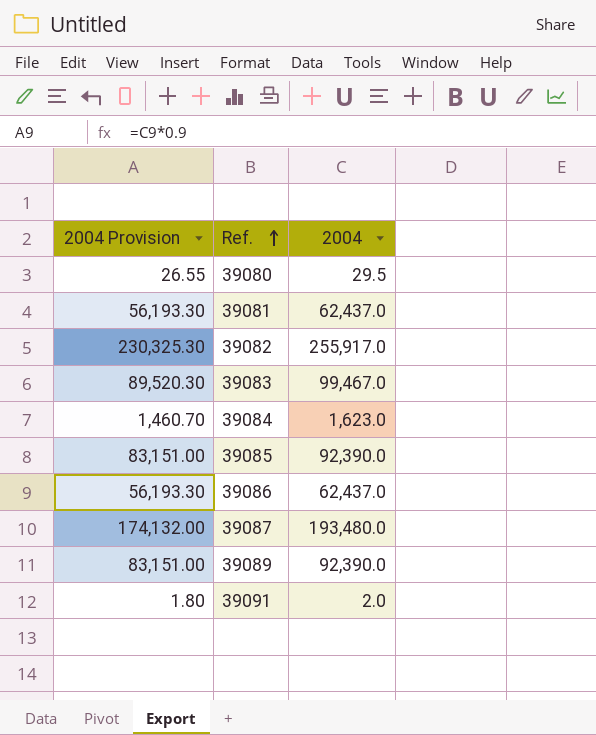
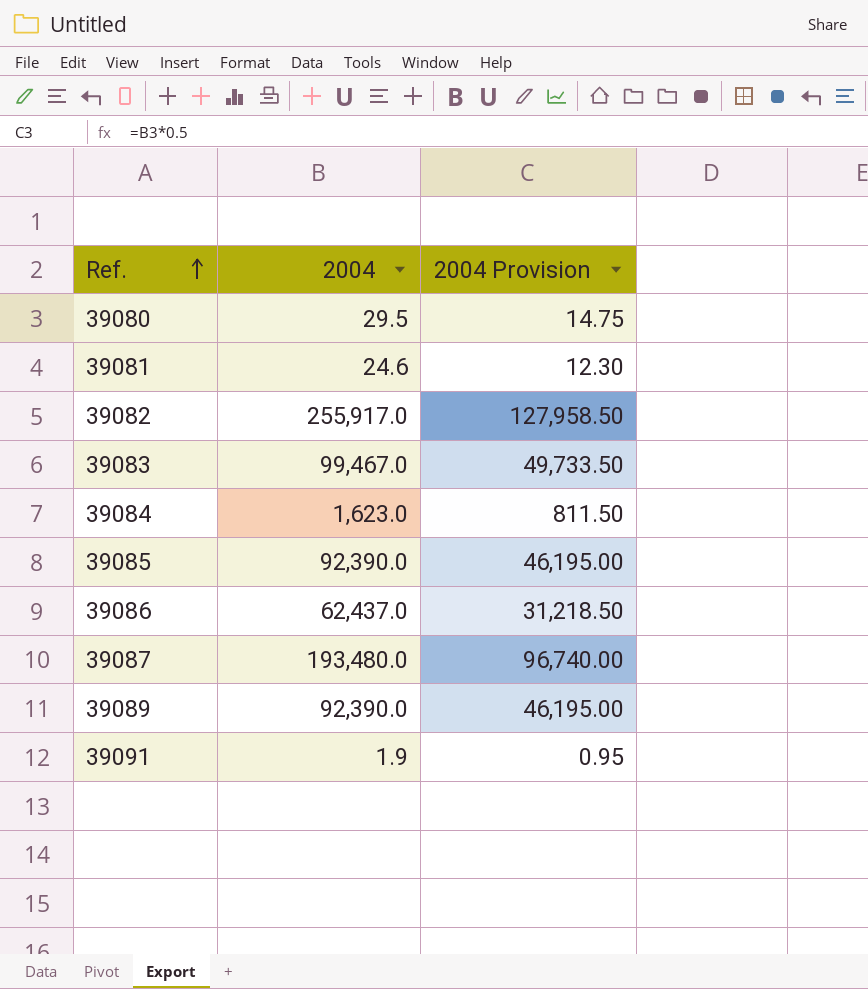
column 2004 Provision | formula: [2004] * 0.9 -> [2004] * 0.5
column 2004 Provision | position: 1 -> 3
39081 | 2004: 62,437.0 -> 24.6
39091 | 2004: 2.0 -> 1.9

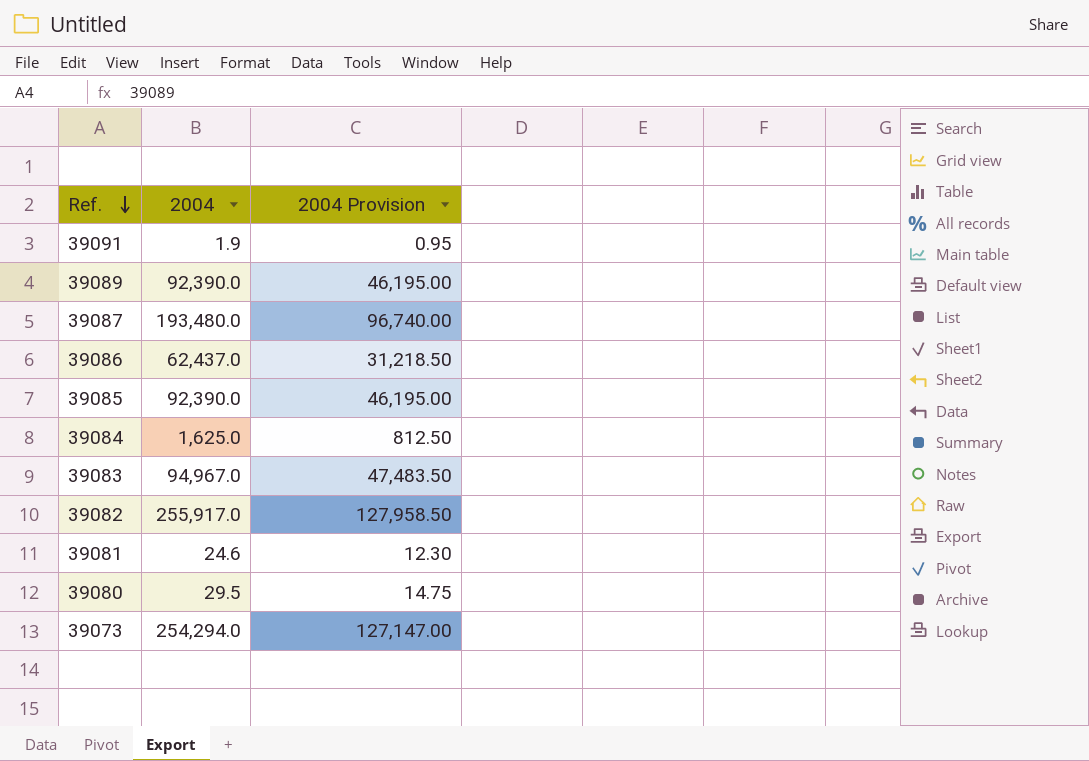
row order: Ref. ascending -> Ref. descending
39084 | 2004: 1,623.0 -> 1,625.0
39084 | 2004 Provision: 811.50 -> 812.50
39083 | 2004: 99,467.0 -> 94,967.0
39083 | 2004 Provision: 49,733.50 -> 47,483.50
row 39073: none -> 254,294.0 | 127,147.00

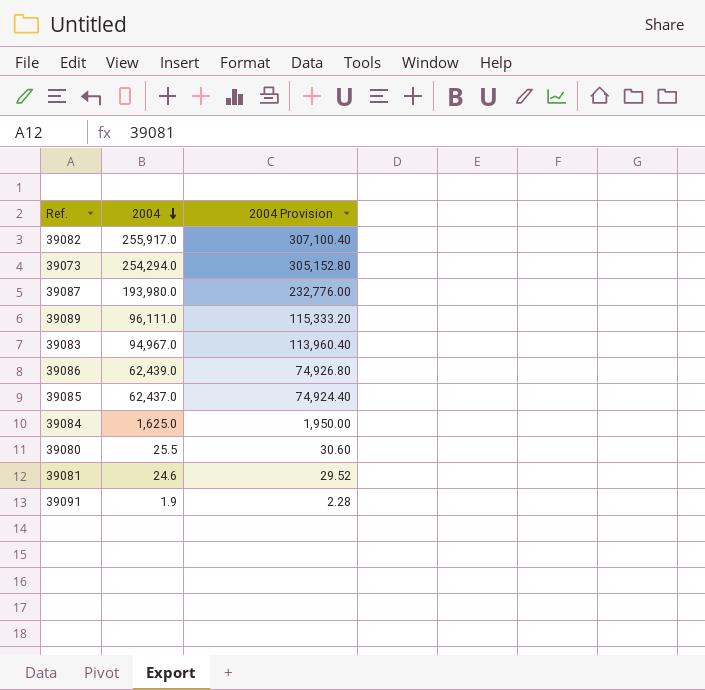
row order: Ref. descending -> 2004 descending
column 2004 Provision | formula: [2004] * 0.5 -> [2004] * 1.2
39087 | 2004: 193,480.0 -> 193,980.0
39089 | 2004: 92,390.0 -> 96,111.0
39086 | 2004: 62,437.0 -> 62,439.0
39085 | 2004: 92,390.0 -> 62,437.0
39080 | 2004: 29.5 -> 25.5

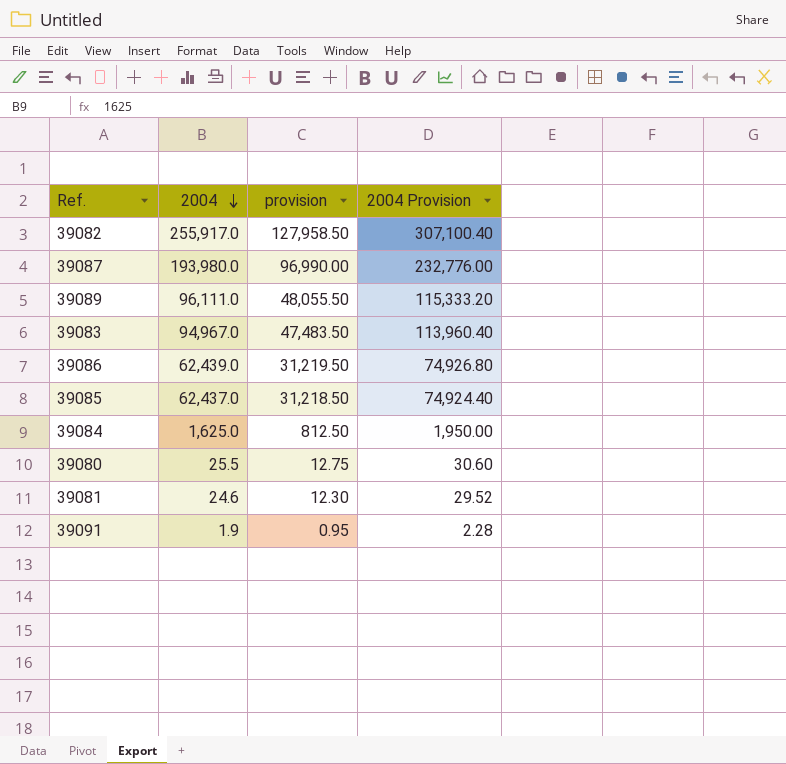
column provision | formula: none -> [2004] * 0.5
row 39073: 254,294.0 | 305,152.80 -> none

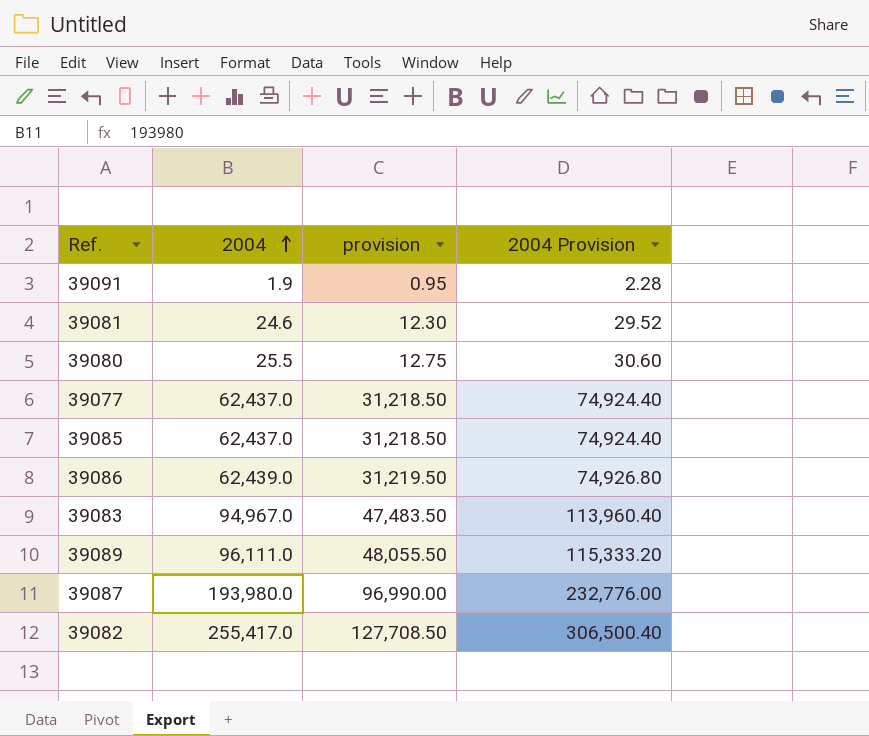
row order: 2004 descending -> 2004 ascending
row 39084: 1,625.0 | 812.50 | 1,950.00 -> none
row 39077: none -> 62,437.0 | 31,218.50 | 74,924.40
39082 | 2004: 255,917.0 -> 255,417.0
39082 | provision: 127,958.50 -> 127,708.50
39082 | 2004 Provision: 307,100.40 -> 306,500.40

